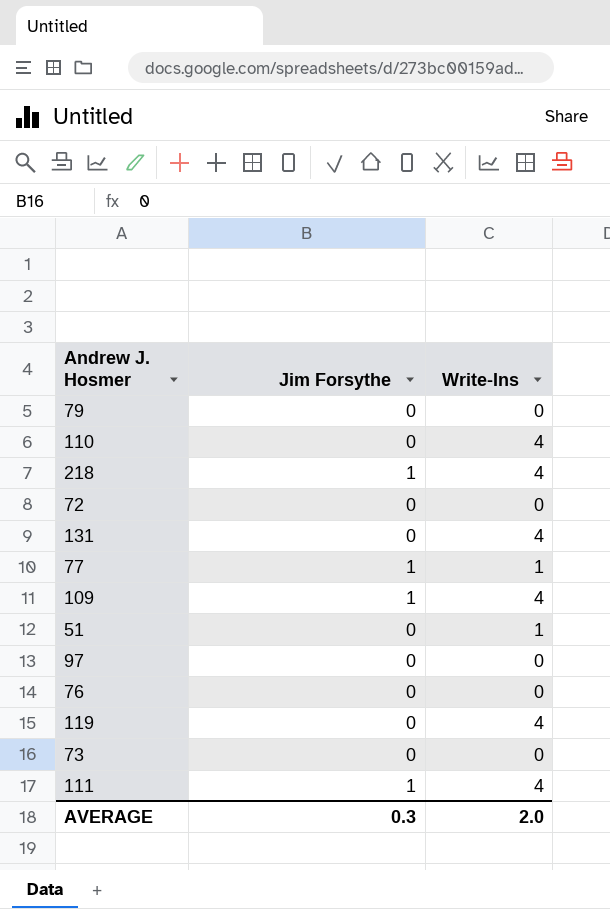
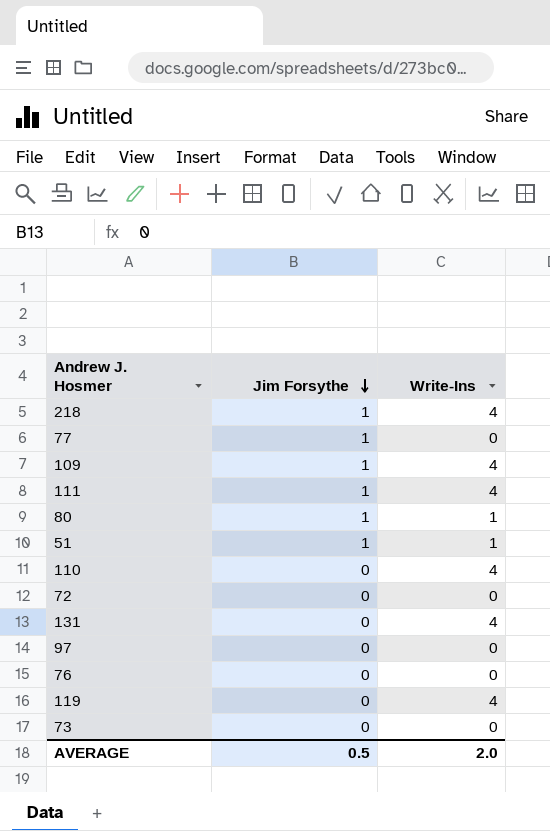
row order: none -> Jim Forsythe descending
row 79: 0 | 0 -> none
77 | Write-Ins: 1 -> 0
row 80: none -> 1 | 1
51 | Jim Forsythe: 0 -> 1
AVERAGE | Jim Forsythe: 0.3 -> 0.5

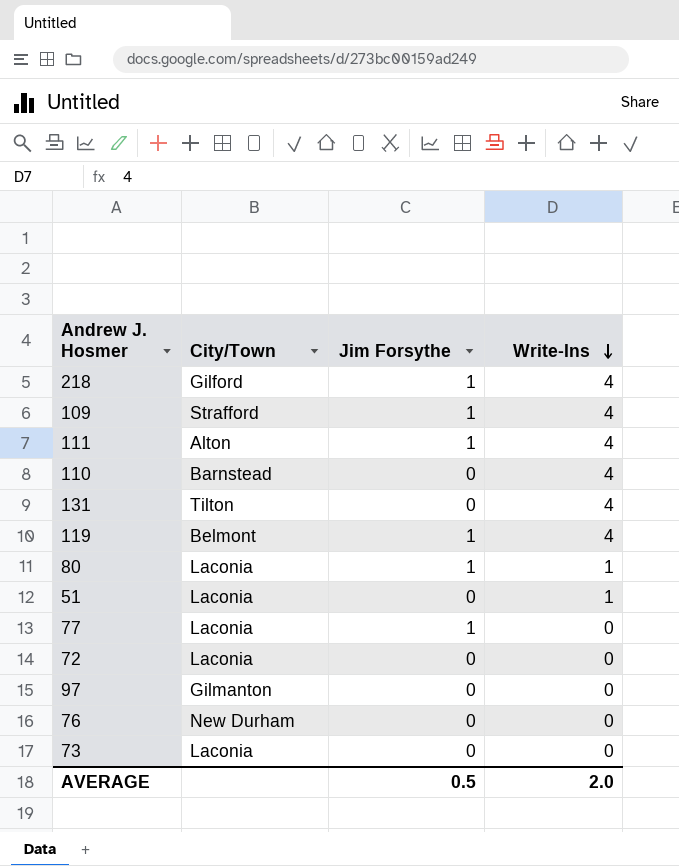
row order: Jim Forsythe descending -> Write-Ins descending
column City/Town | position: none -> 2
119 | Jim Forsythe: 0 -> 1
51 | Jim Forsythe: 1 -> 0

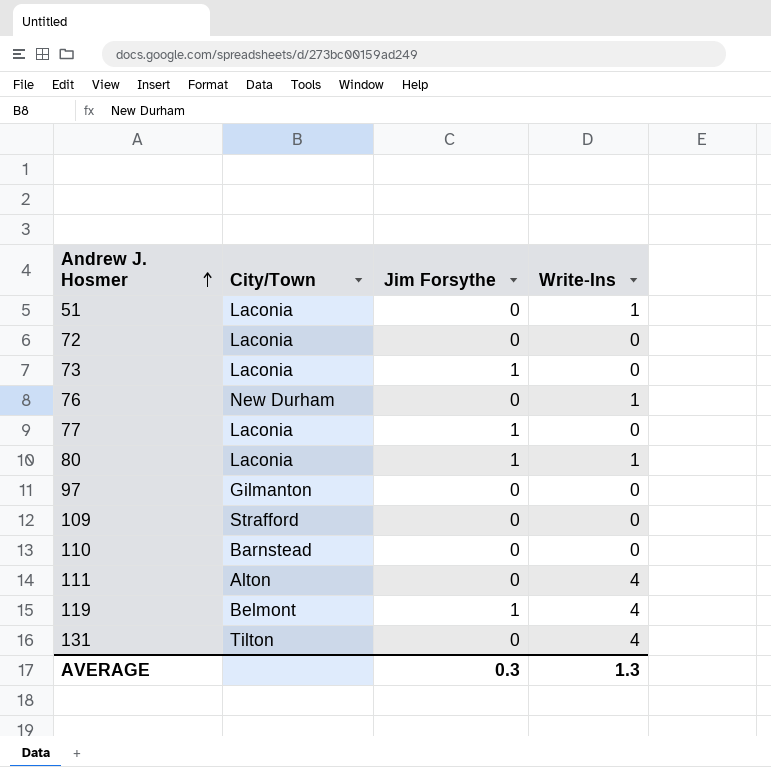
row order: Write-Ins descending -> Andrew J. Hosmer ascending
row 218: Gilford | 1 | 4 -> none
73 | Jim Forsythe: 0 -> 1
76 | Write-Ins: 0 -> 1
109 | Jim Forsythe: 1 -> 0
109 | Write-Ins: 4 -> 0
110 | Write-Ins: 4 -> 0
111 | Jim Forsythe: 1 -> 0
AVERAGE | Jim Forsythe: 0.5 -> 0.3
AVERAGE | Write-Ins: 2.0 -> 1.3

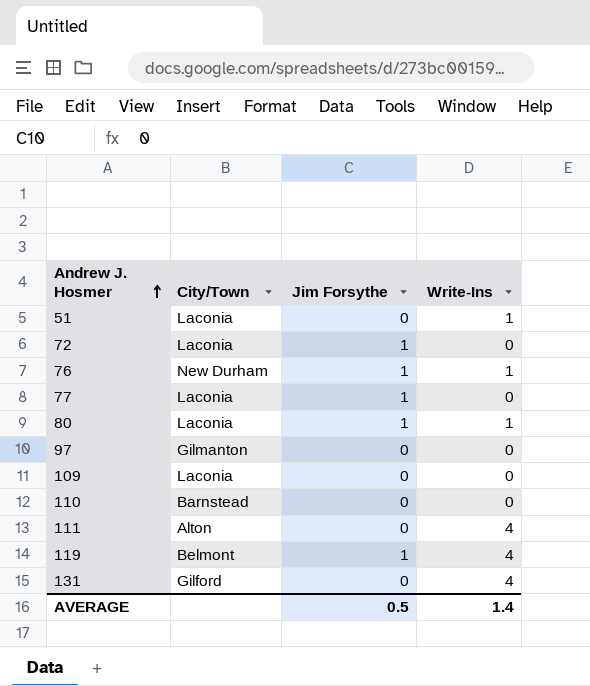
row 73: Laconia | 1 | 0 -> none
72 | Jim Forsythe: 0 -> 1
76 | Jim Forsythe: 0 -> 1
109 | City/Town: Strafford -> Laconia
131 | City/Town: Tilton -> Gilford
AVERAGE | Jim Forsythe: 0.3 -> 0.5
AVERAGE | Write-Ins: 1.3 -> 1.4

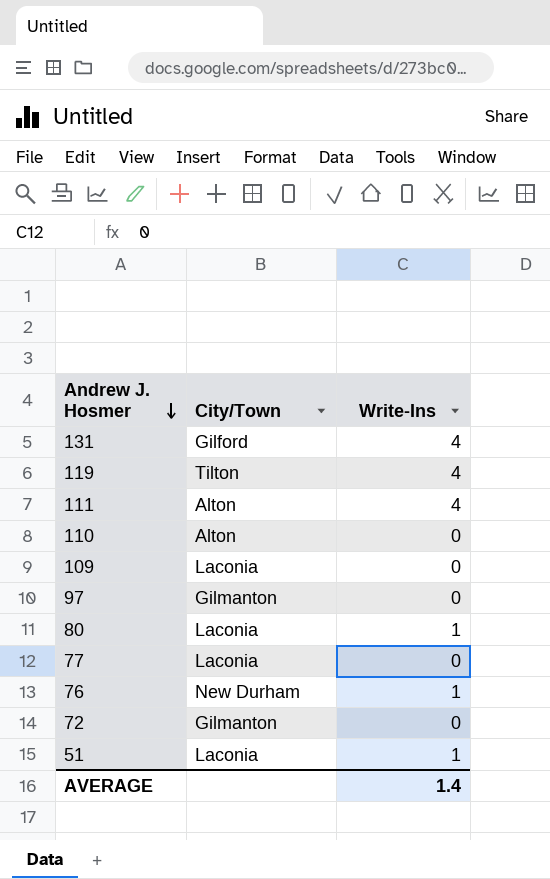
row order: Andrew J. Hosmer ascending -> Andrew J. Hosmer descending
column Jim Forsythe | position: 3 -> none
119 | City/Town: Belmont -> Tilton
110 | City/Town: Barnstead -> Alton
72 | City/Town: Laconia -> Gilmanton

